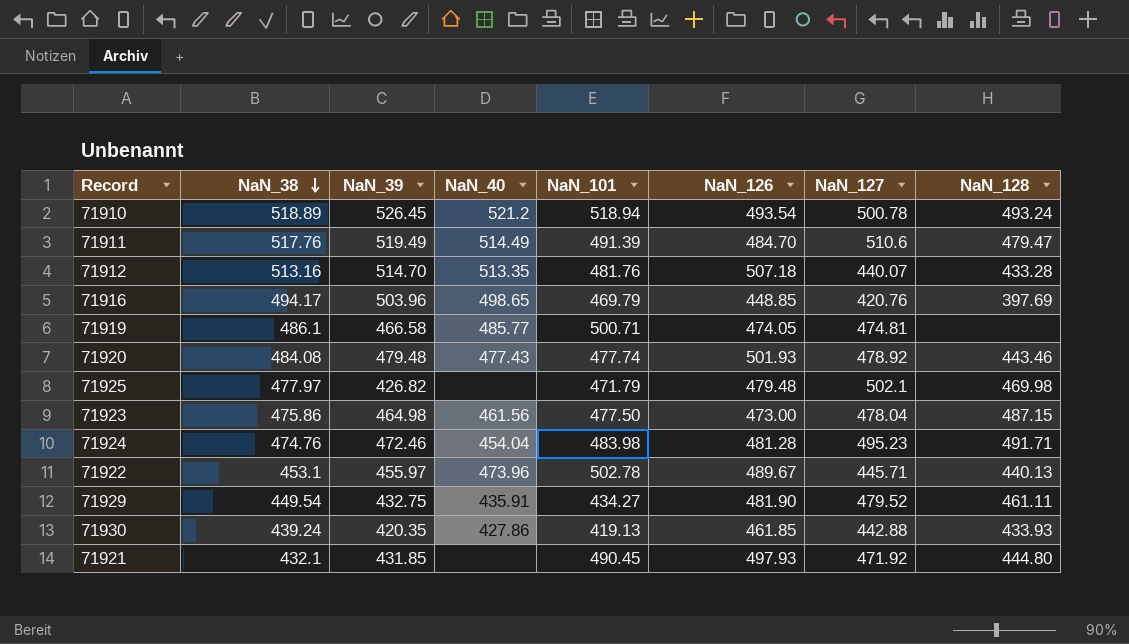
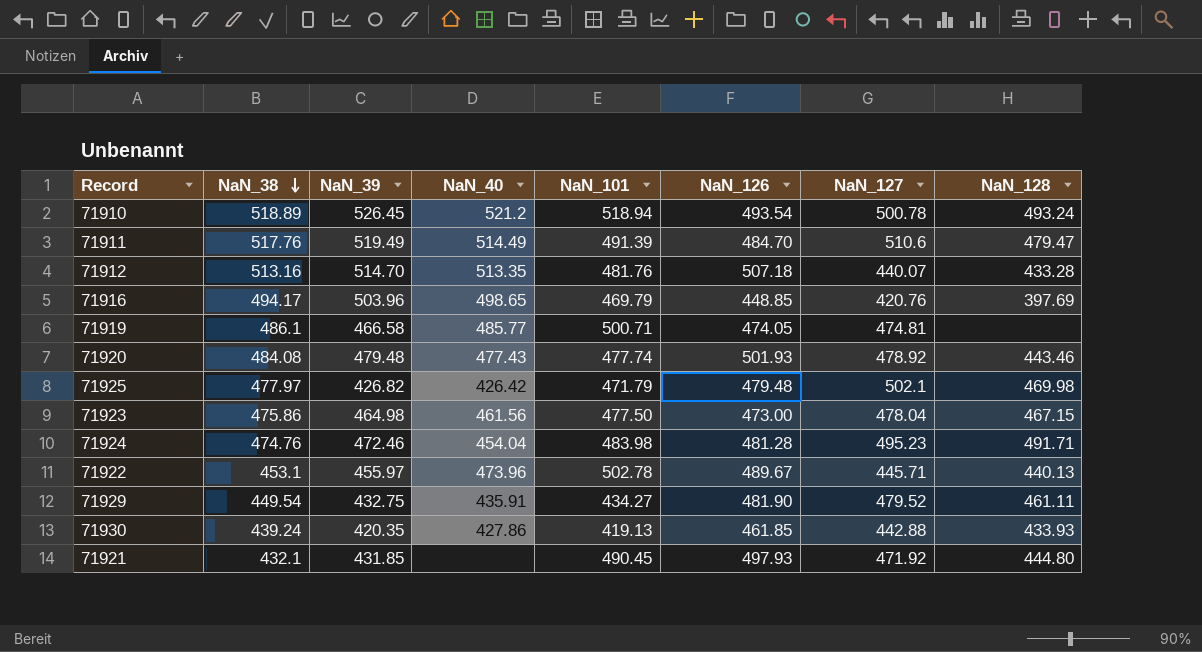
71925 | NaN_40: none -> 426.42
71923 | NaN_128: 487.15 -> 467.15

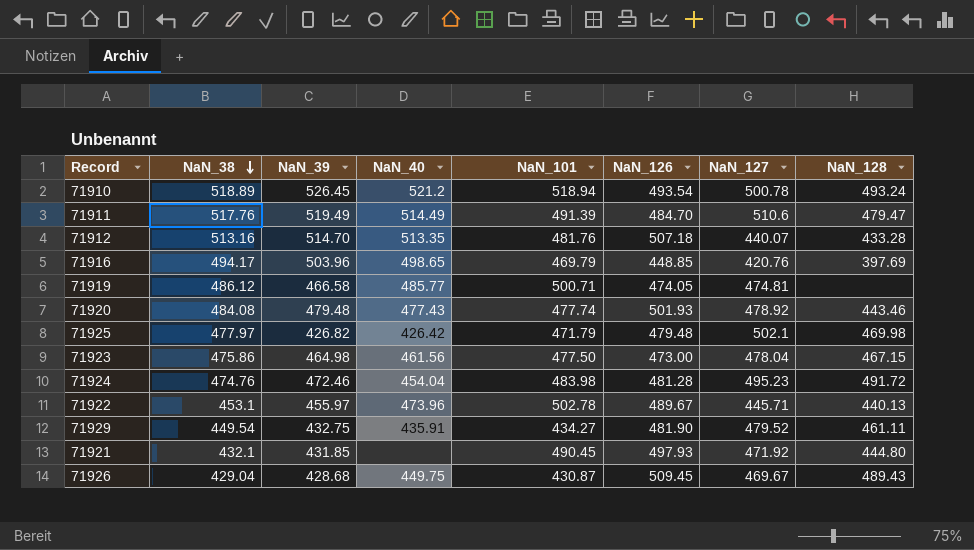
row 71930: 439.24 | 420.35 | 427.86 | 419.13 | 461.85 | 442.88 | 433.93 -> none
71919 | NaN_38: 486.1 -> 486.12
71924 | NaN_128: 491.71 -> 491.72
row 71926: none -> 429.04 | 428.68 | 449.75 | 430.87 | 509.45 | 469.67 | 489.43

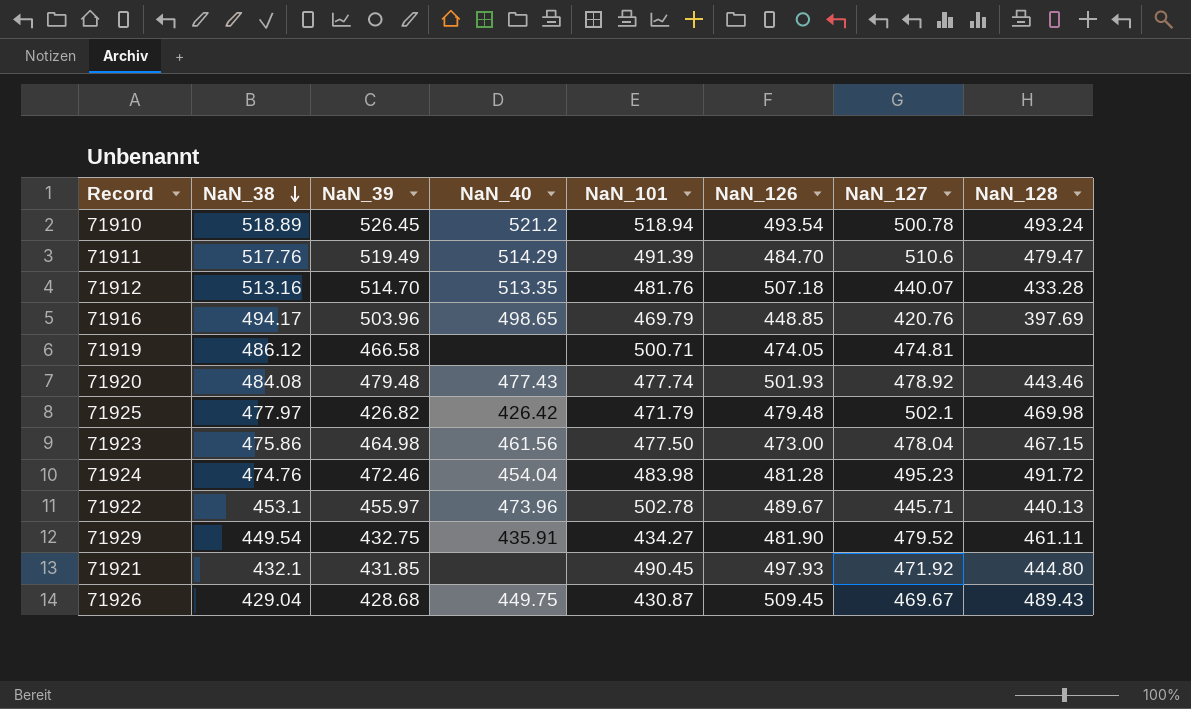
71911 | NaN_40: 514.49 -> 514.29
71919 | NaN_40: 485.77 -> none

